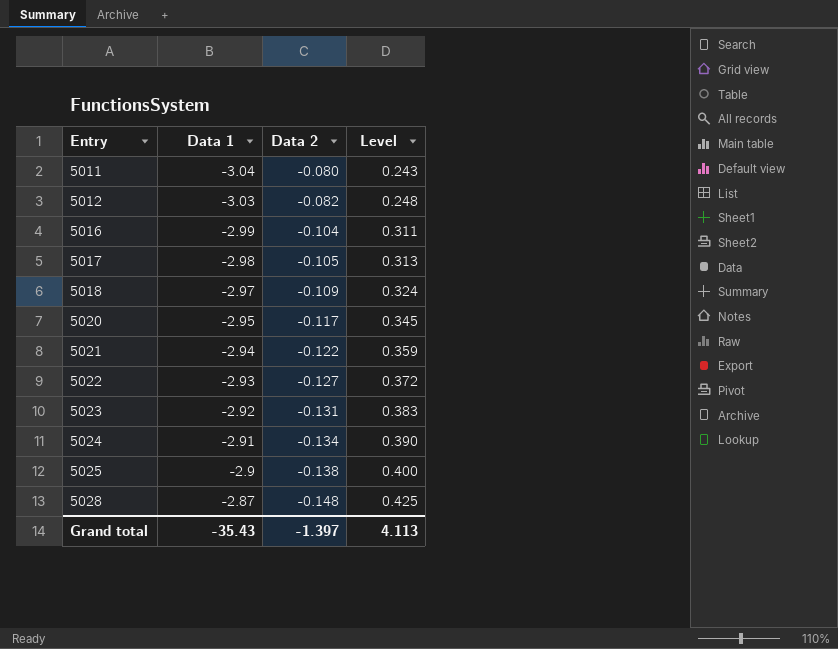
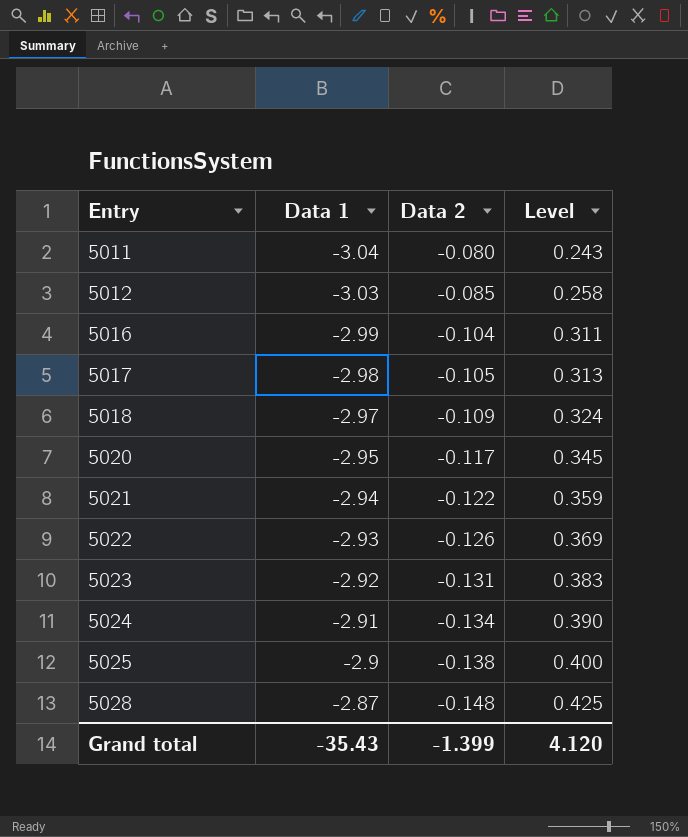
5012 | Data 2: -0.082 -> -0.085
5012 | Level: 0.248 -> 0.258
5022 | Data 2: -0.127 -> -0.126
5022 | Level: 0.372 -> 0.369
Grand total | Data 2: -1.397 -> -1.399
Grand total | Level: 4.113 -> 4.120

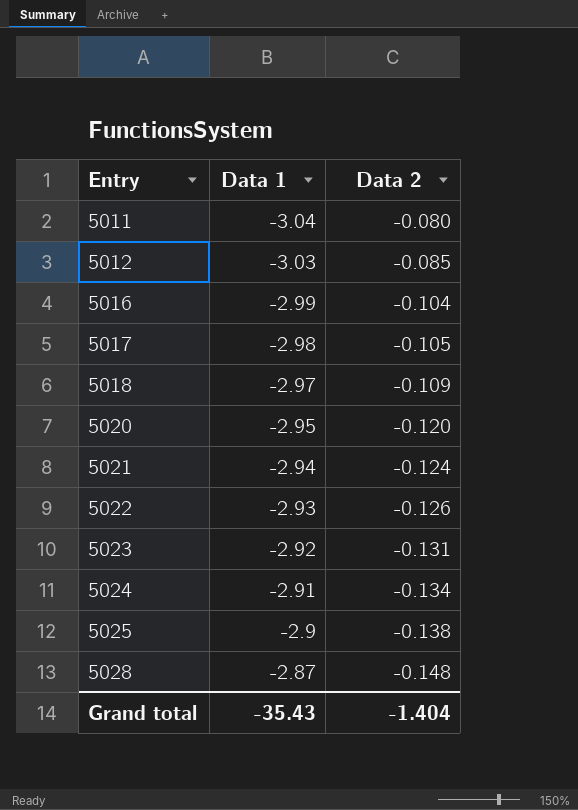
column Level | formula: [Data 1] * [Data 2] -> none
5020 | Data 2: -0.117 -> -0.120
5021 | Data 2: -0.122 -> -0.124
Grand total | Data 2: -1.399 -> -1.404

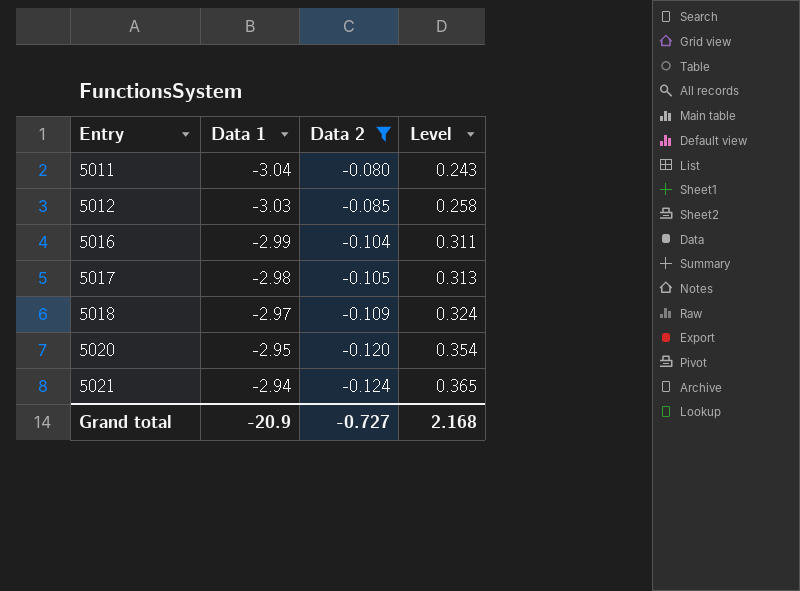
filter: none -> Data 2 >= -0.124
column Level | formula: none -> [Data 1] * [Data 2]
Grand total | Data 1: -35.43 -> -20.9
Grand total | Data 2: -1.404 -> -0.727

